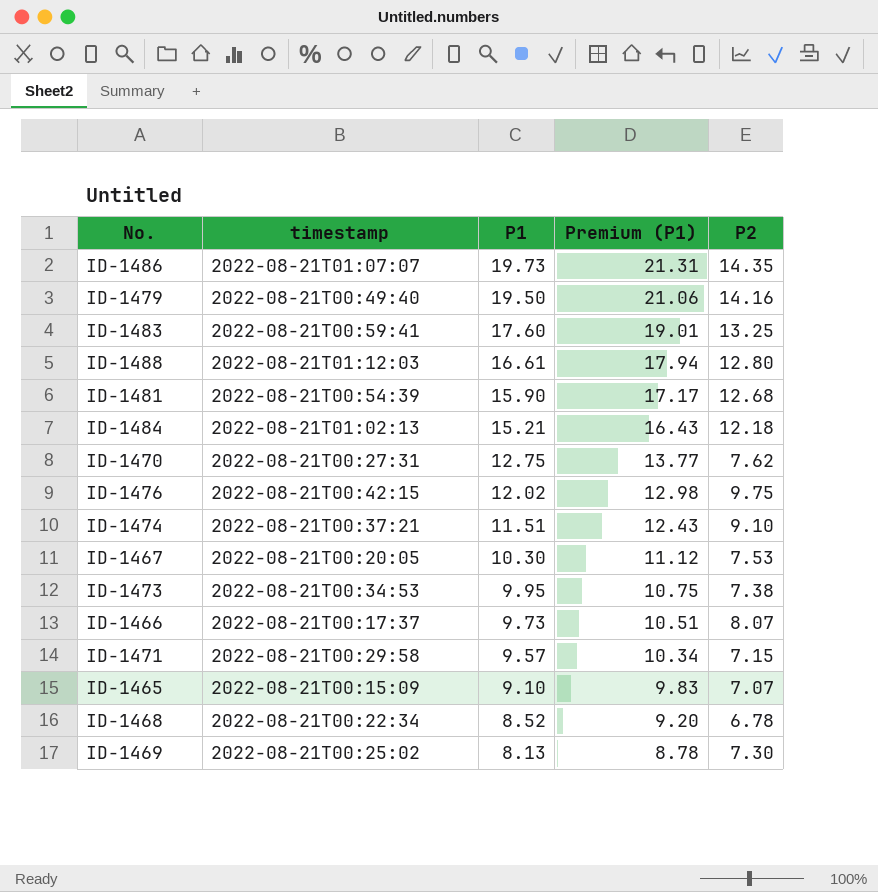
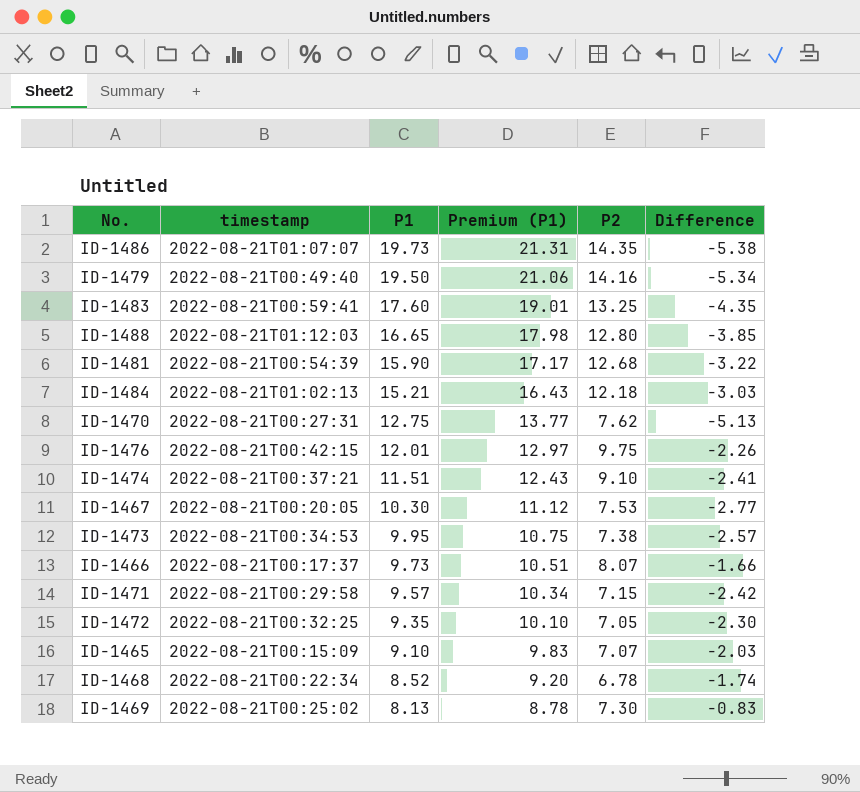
column Difference | formula: none -> [P2] - [P1]
ID-1488 | P1: 16.61 -> 16.65
ID-1488 | Premium (P1): 17.94 -> 17.98
ID-1476 | P1: 12.02 -> 12.01
ID-1476 | Premium (P1): 12.98 -> 12.97
row ID-1472: none -> 2022-08-21T00:32:25 | 9.35 | 10.10 | 7.05 | -2.30

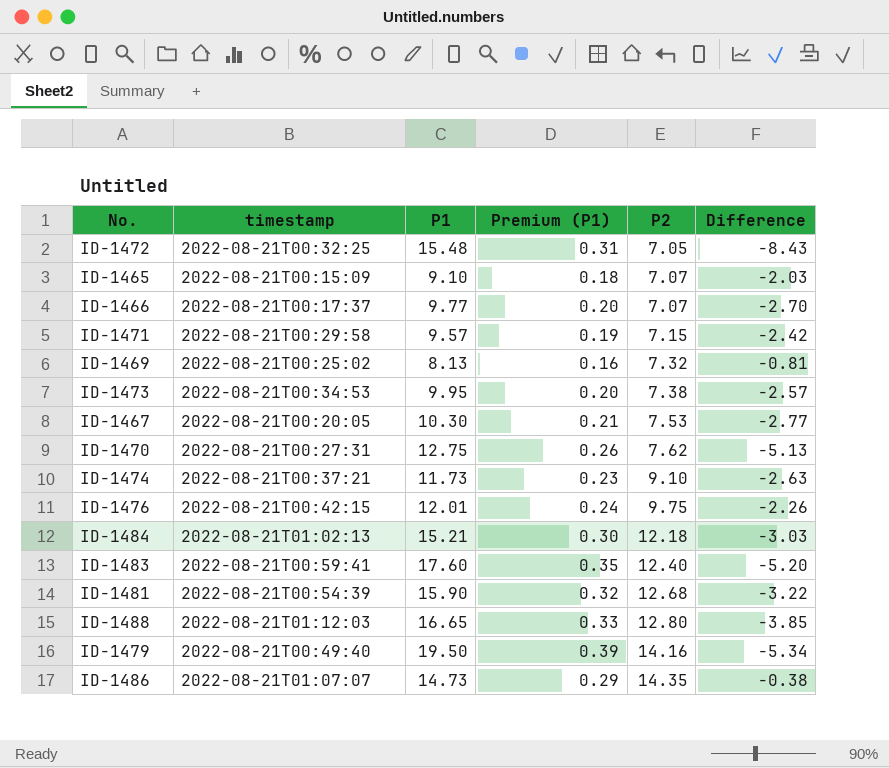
row order: P1 descending -> P2 ascending
column Premium (P1) | formula: [P1] * 1.08 -> [P1] * 0.02
row ID-1468: 2022-08-21T00:22:34 | 8.52 | 9.20 | 6.78 | -1.74 -> none
ID-1472 | P1: 9.35 -> 15.48
ID-1472 | Difference: -2.30 -> -8.43
ID-1466 | P1: 9.73 -> 9.77
ID-1466 | P2: 8.07 -> 7.07
ID-1466 | Difference: -1.66 -> -2.70
ID-1469 | P2: 7.30 -> 7.32
ID-1469 | Difference: -0.83 -> -0.81
ID-1474 | P1: 11.51 -> 11.73
ID-1474 | Difference: -2.41 -> -2.63
ID-1483 | P2: 13.25 -> 12.40
ID-1483 | Difference: -4.35 -> -5.20
ID-1486 | P1: 19.73 -> 14.73
ID-1486 | Difference: -5.38 -> -0.38

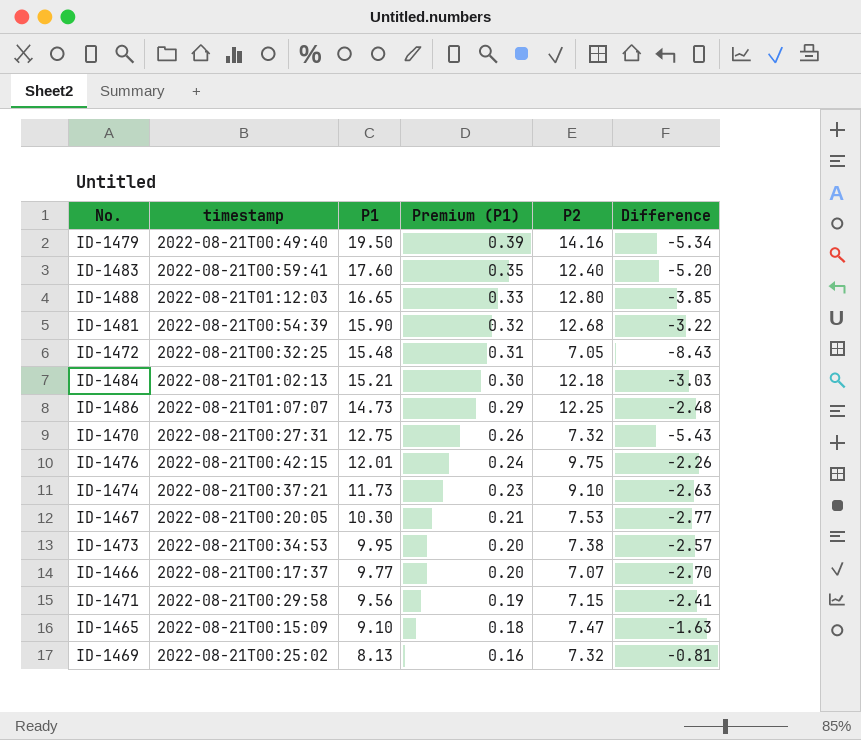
row order: P2 ascending -> P1 descending
ID-1486 | P2: 14.35 -> 12.25
ID-1486 | Difference: -0.38 -> -2.48
ID-1470 | P2: 7.62 -> 7.32
ID-1470 | Difference: -5.13 -> -5.43
ID-1471 | P1: 9.57 -> 9.56
ID-1471 | Difference: -2.42 -> -2.41
ID-1465 | P2: 7.07 -> 7.47
ID-1465 | Difference: -2.03 -> -1.63

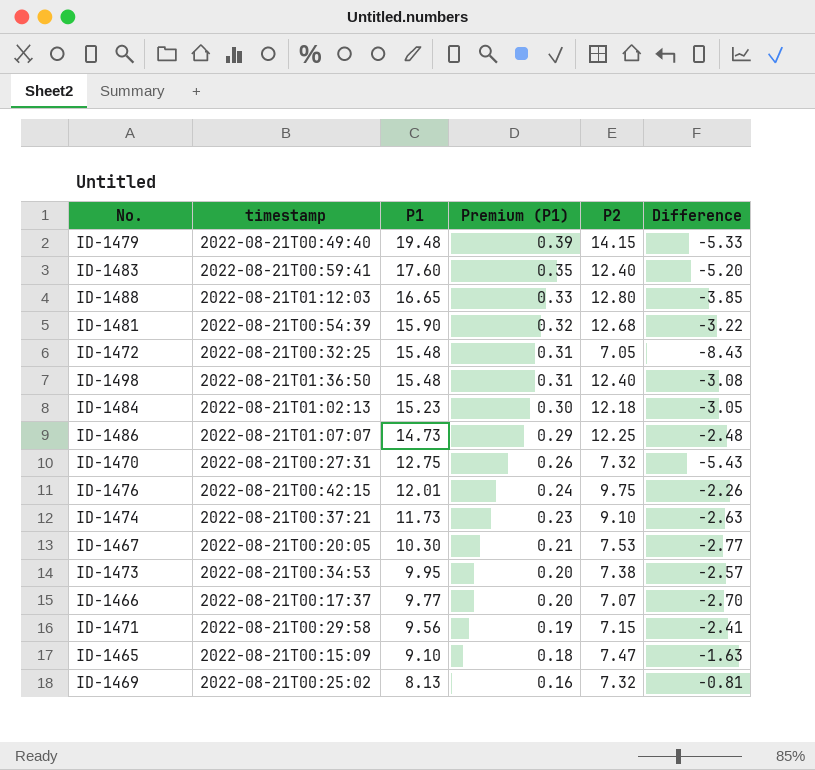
ID-1479 | P1: 19.50 -> 19.48
ID-1479 | P2: 14.16 -> 14.15
ID-1479 | Difference: -5.34 -> -5.33
row ID-1498: none -> 2022-08-21T01:36:50 | 15.48 | 0.31 | 12.40 | -3.08
ID-1484 | P1: 15.21 -> 15.23
ID-1484 | Difference: -3.03 -> -3.05

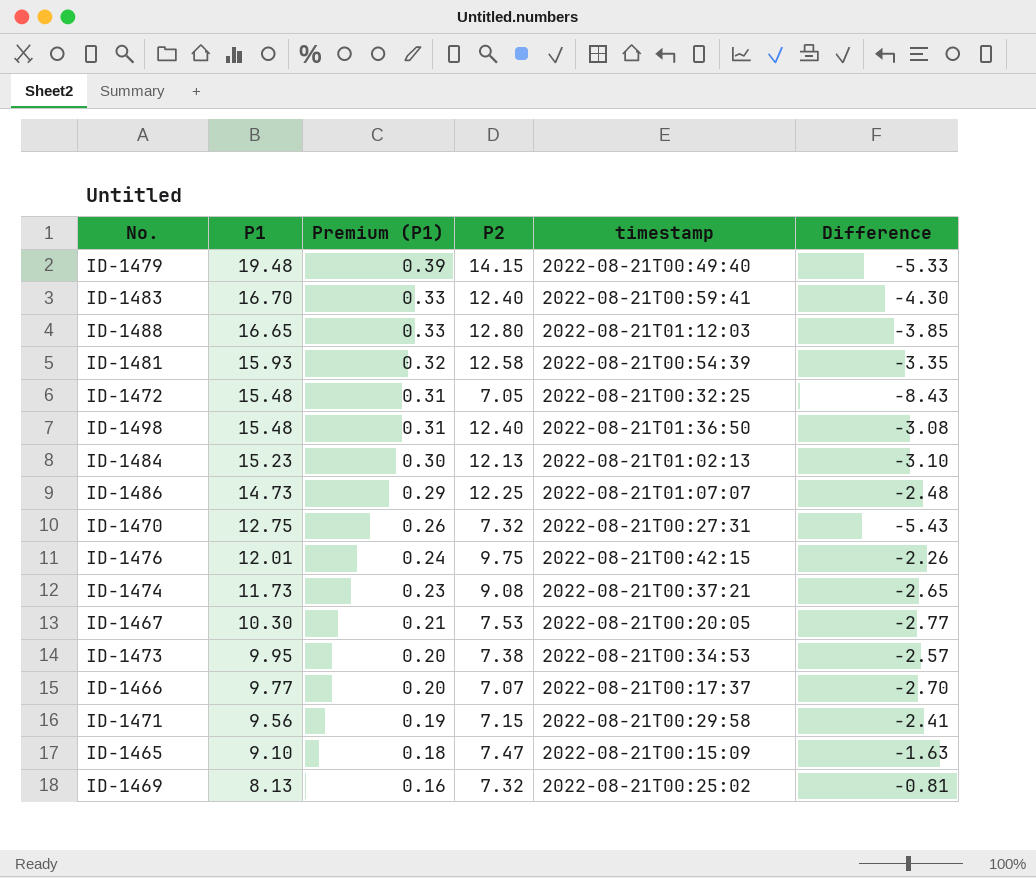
column timestamp | position: 2 -> 5
ID-1483 | P1: 17.60 -> 16.70
ID-1483 | Premium (P1): 0.35 -> 0.33
ID-1483 | Difference: -5.20 -> -4.30
ID-1481 | P1: 15.90 -> 15.93
ID-1481 | P2: 12.68 -> 12.58
ID-1481 | Difference: -3.22 -> -3.35
ID-1484 | P2: 12.18 -> 12.13
ID-1484 | Difference: -3.05 -> -3.10
ID-1474 | P2: 9.10 -> 9.08
ID-1474 | Difference: -2.63 -> -2.65

